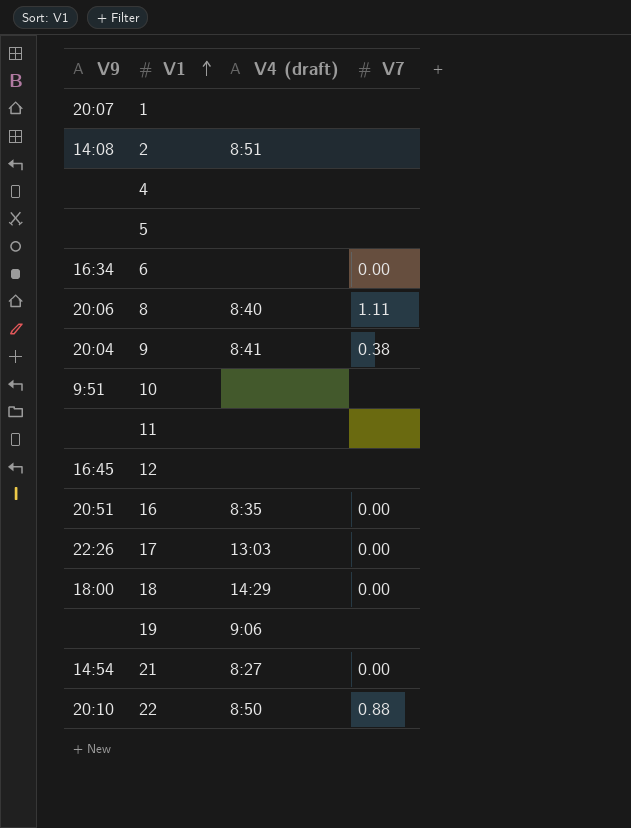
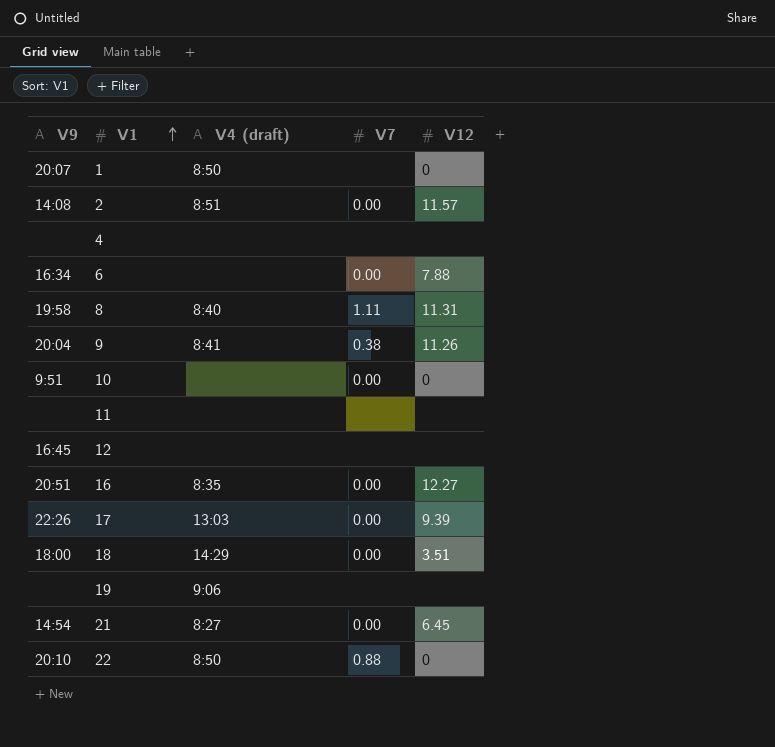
column V12 | position: none -> 5
row 5: none | none | none -> none
1 | V4 (draft): none -> 8:50
2 | V7: none -> 0.00
8 | V9: 20:06 -> 19:58
10 | V7: none -> 0.00

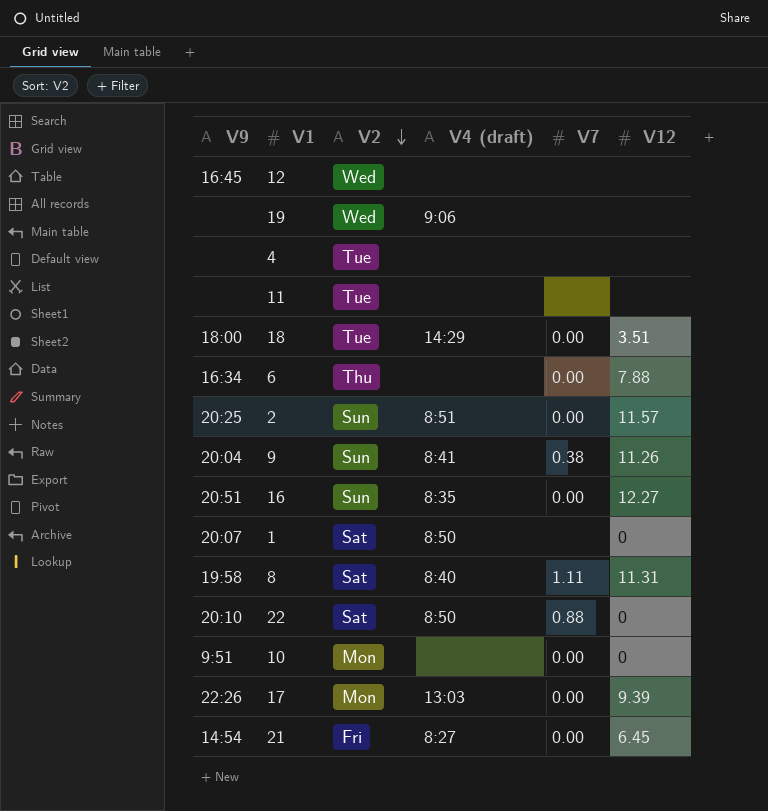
row order: V1 ascending -> V2 descending
column V2 | position: none -> 3
2 | V9: 14:08 -> 20:25

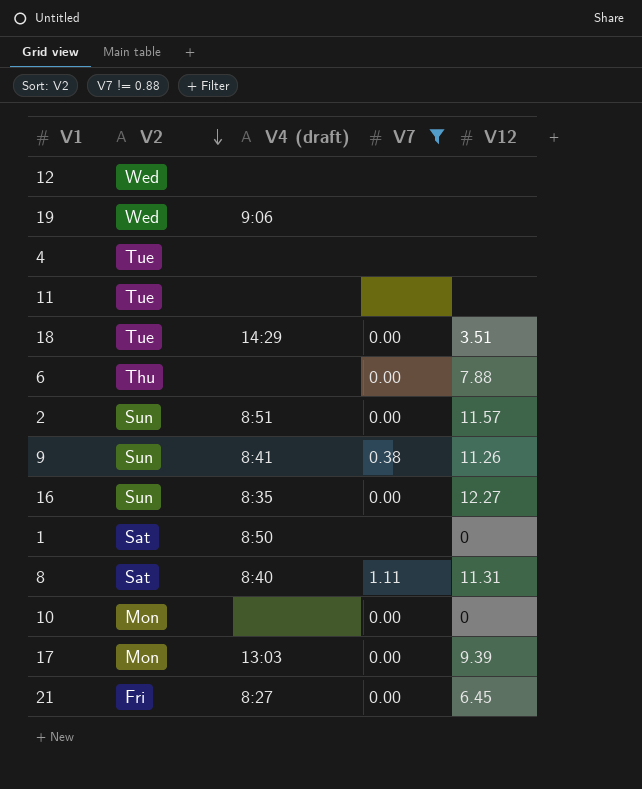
filter: none -> V7 != 0.88
column V9 | position: 1 -> none

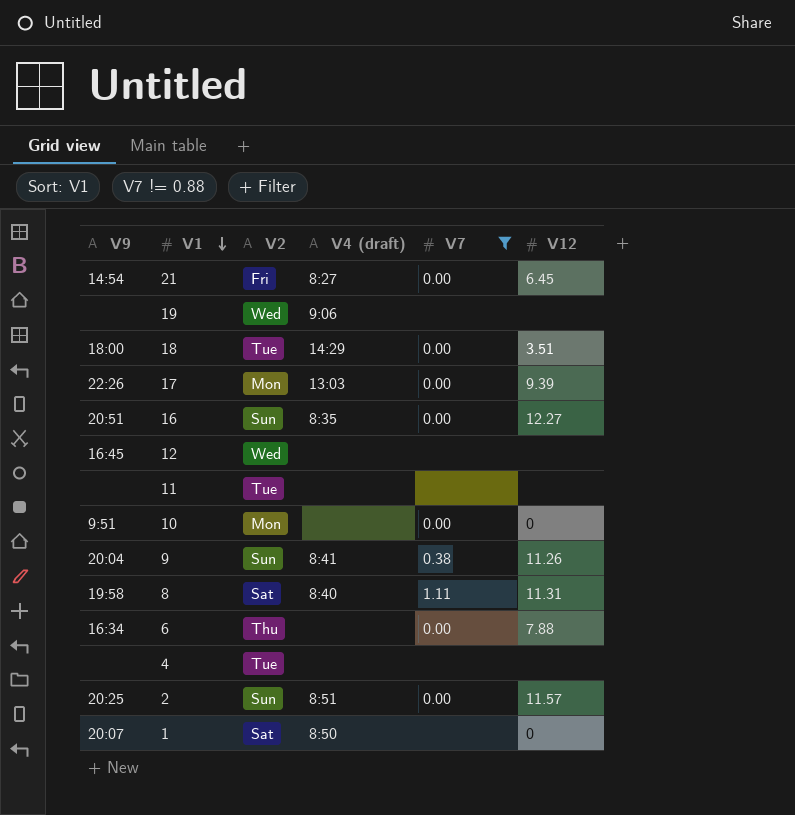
row order: V2 descending -> V1 descending
column V9 | position: none -> 1

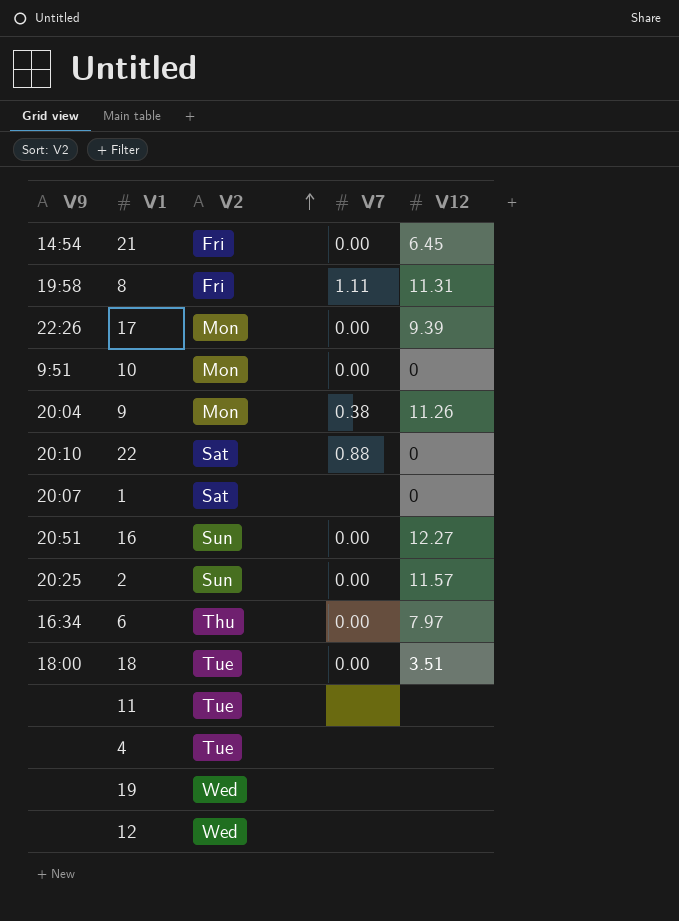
filter: V7 != 0.88 -> none
row order: V1 descending -> V2 ascending
column V4 (draft) | position: 4 -> none
8 | V2: Sat -> Fri
9 | V2: Sun -> Mon
6 | V12: 7.88 -> 7.97
12 | V9: 16:45 -> none

